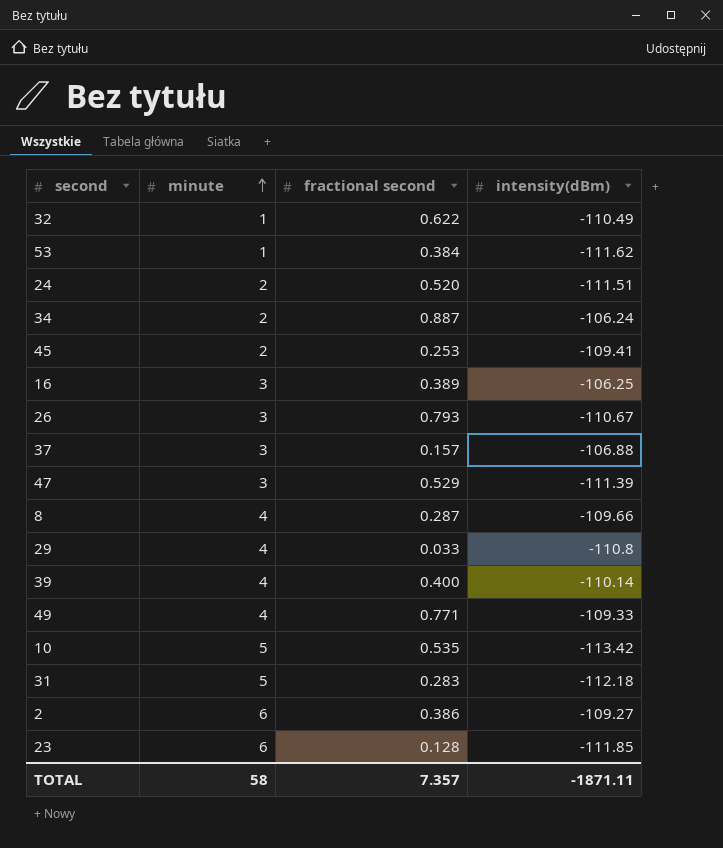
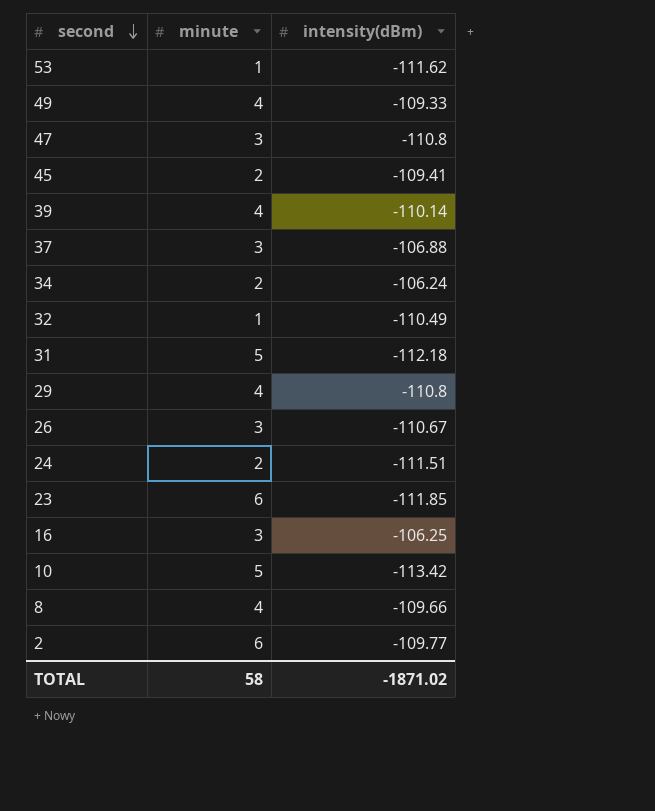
row order: minute ascending -> second descending
column fractional second | position: 3 -> none
47 | intensity(dBm): -111.39 -> -110.8
2 | intensity(dBm): -109.27 -> -109.77
TOTAL | intensity(dBm): -1871.11 -> -1871.02

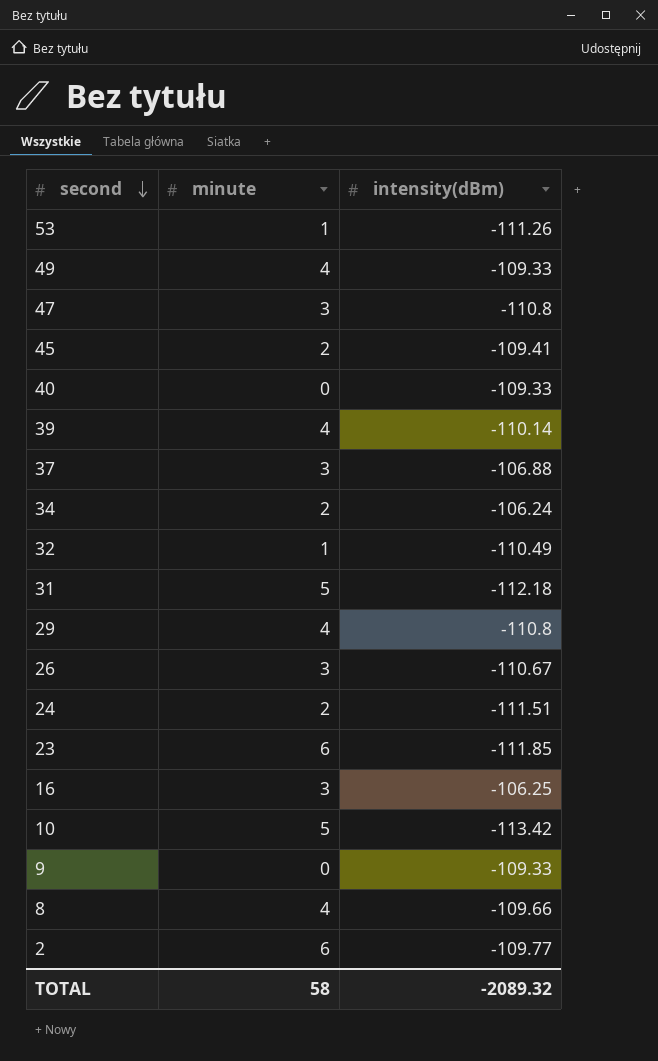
53 | intensity(dBm): -111.62 -> -111.26
row 40: none -> 0 | -109.33
row 9: none -> 0 | -109.33
TOTAL | intensity(dBm): -1871.02 -> -2089.32

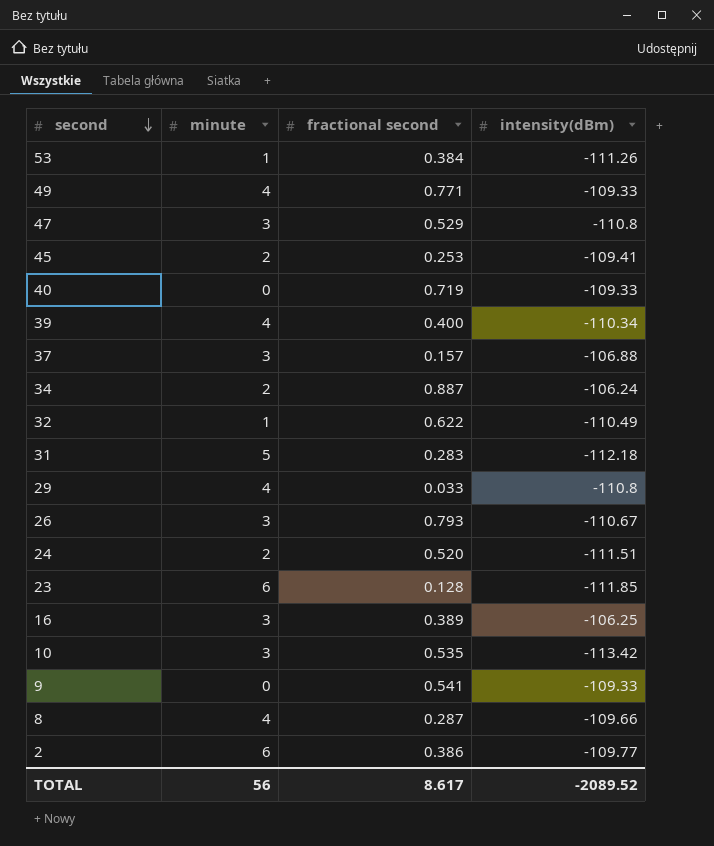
column fractional second | position: none -> 3
39 | intensity(dBm): -110.14 -> -110.34
10 | minute: 5 -> 3
TOTAL | minute: 58 -> 56
TOTAL | intensity(dBm): -2089.32 -> -2089.52

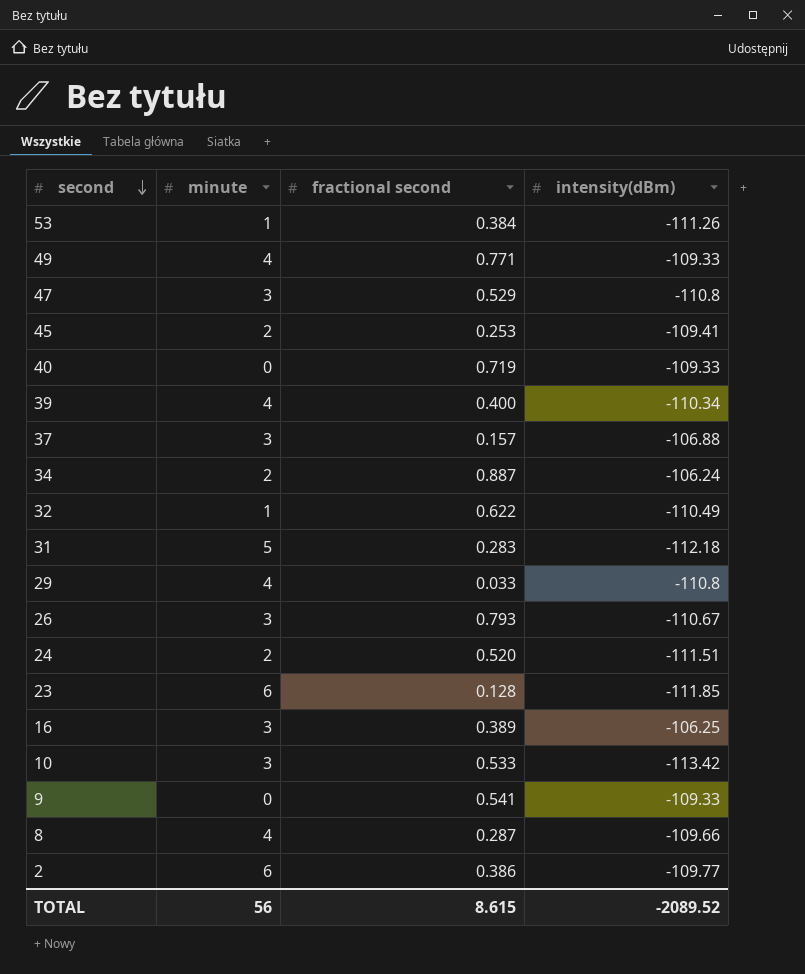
10 | fractional second: 0.535 -> 0.533
TOTAL | fractional second: 8.617 -> 8.615

